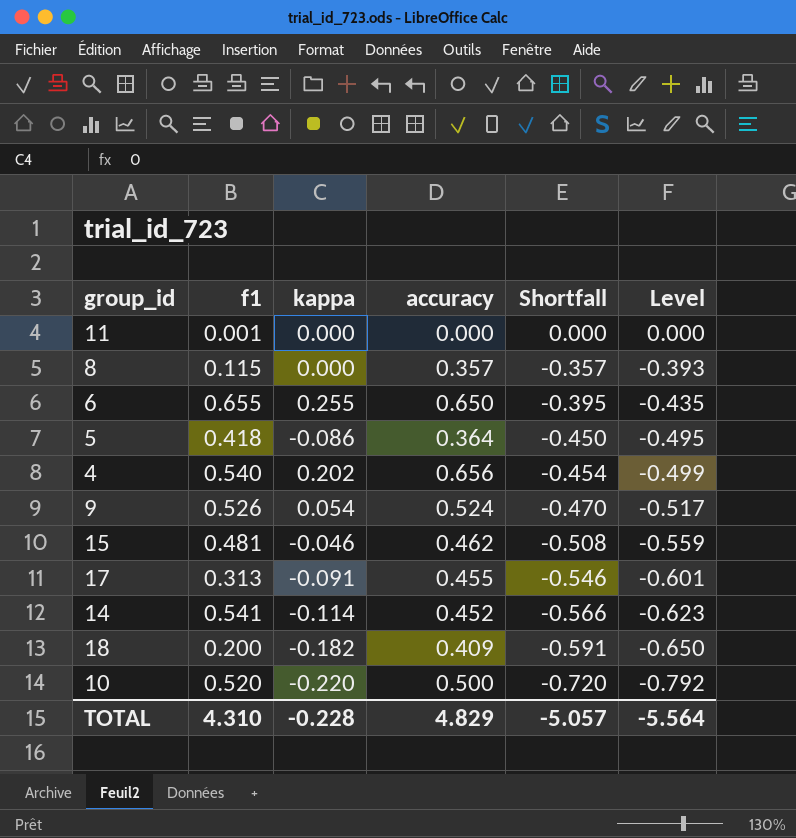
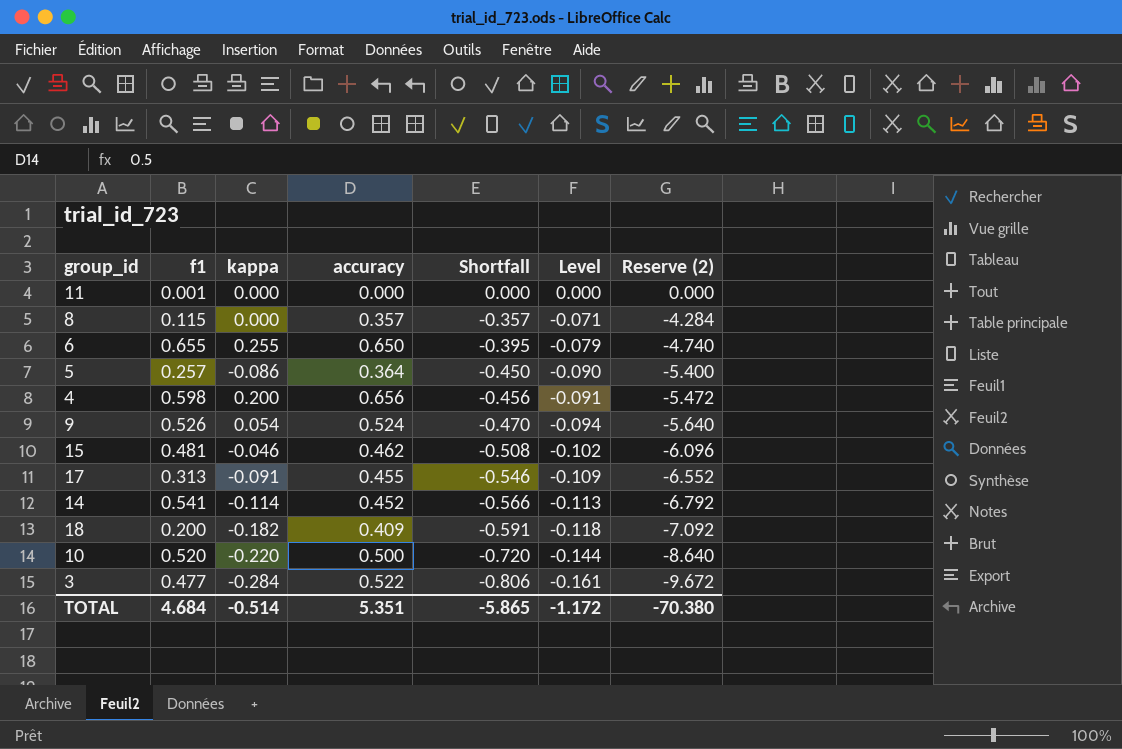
column Level | formula: [Shortfall] * 1.1 -> [Shortfall] * 0.2
column Reserve (2) | formula: none -> [Shortfall] * 12
5 | f1: 0.418 -> 0.257
4 | f1: 0.540 -> 0.598
4 | kappa: 0.202 -> 0.200
4 | Shortfall: -0.454 -> -0.456
row 3: none -> 0.477 | -0.284 | 0.522 | -0.806 | -0.161 | -9.672
TOTAL | f1: 4.310 -> 4.684
TOTAL | kappa: -0.228 -> -0.514
TOTAL | accuracy: 4.829 -> 5.351
TOTAL | Shortfall: -5.057 -> -5.865
TOTAL | Level: -5.564 -> -1.172

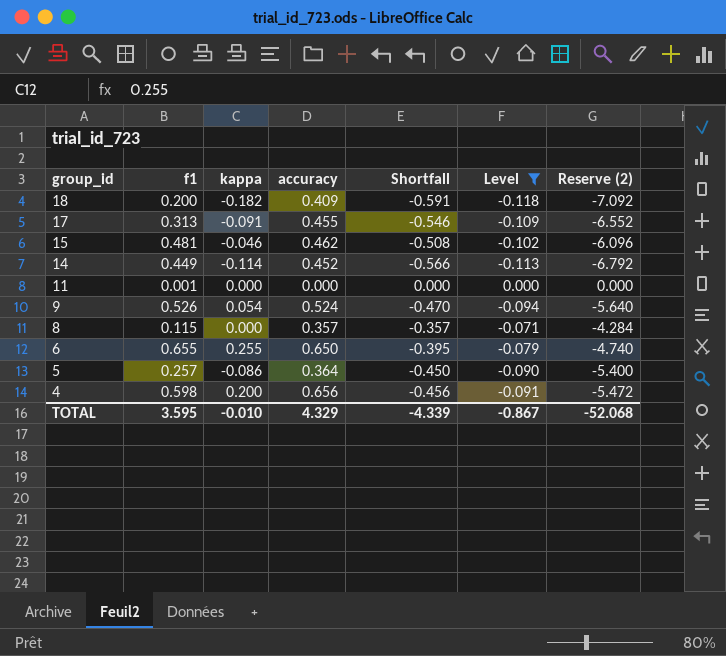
filter: none -> Level >= -0.118
row order: Shortfall descending -> group_id descending
14 | f1: 0.541 -> 0.449
TOTAL | f1: 4.684 -> 3.595
TOTAL | kappa: -0.514 -> -0.010
TOTAL | accuracy: 5.351 -> 4.329
TOTAL | Shortfall: -5.865 -> -4.339
TOTAL | Level: -1.172 -> -0.867
TOTAL | Reserve (2): -70.380 -> -52.068

